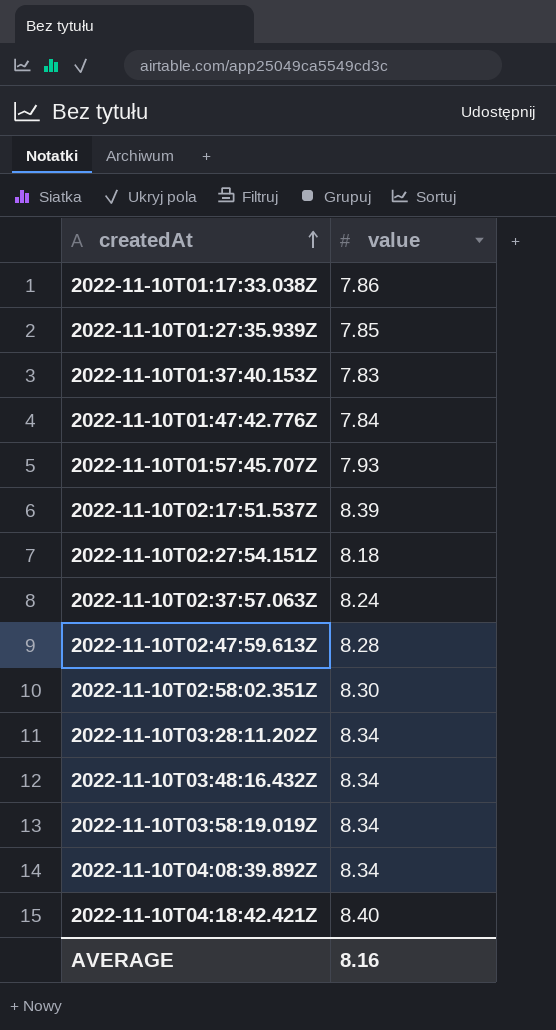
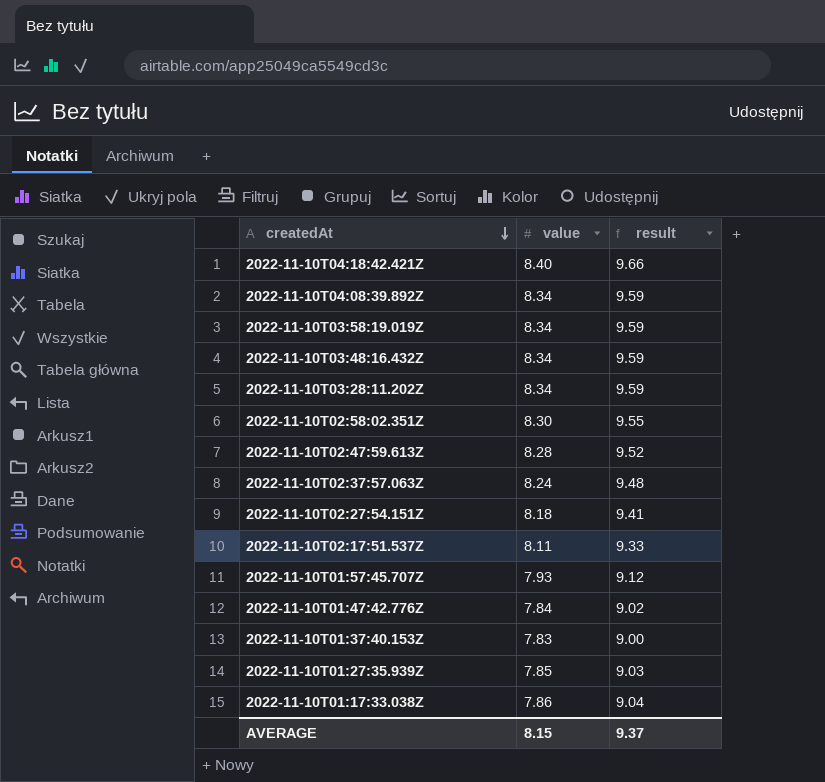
row order: createdAt ascending -> createdAt descending
column result | formula: none -> [value] * 1.15
2022-11-10T02:17:51.537Z | value: 8.39 -> 8.11
AVERAGE | value: 8.16 -> 8.15

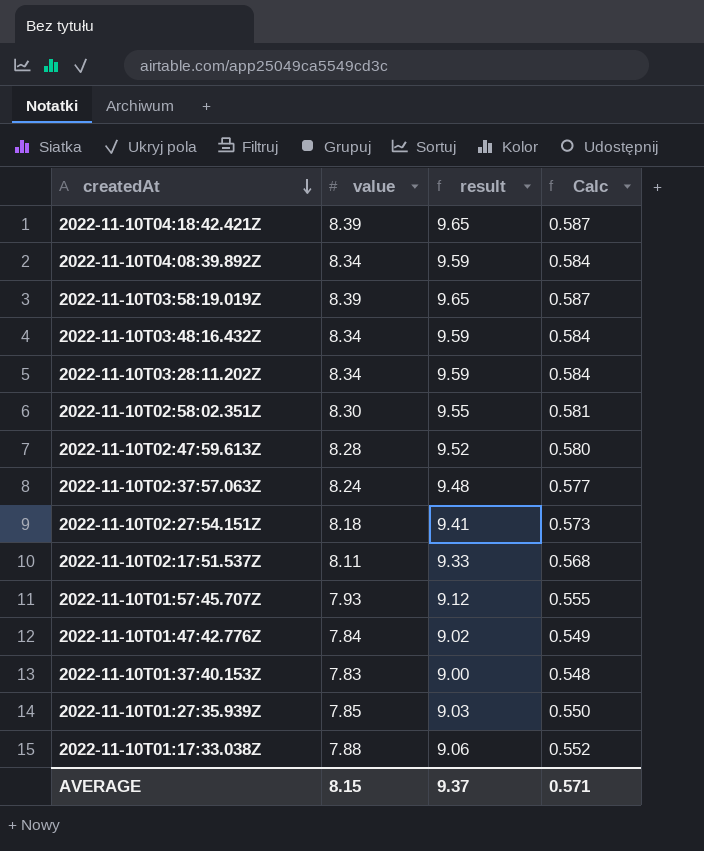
column Calc | formula: none -> [value] * 0.07
2022-11-10T04:18:42.421Z | value: 8.40 -> 8.39
2022-11-10T04:18:42.421Z | result: 9.66 -> 9.65
2022-11-10T03:58:19.019Z | value: 8.34 -> 8.39
2022-11-10T03:58:19.019Z | result: 9.59 -> 9.65
2022-11-10T01:17:33.038Z | value: 7.86 -> 7.88
2022-11-10T01:17:33.038Z | result: 9.04 -> 9.06

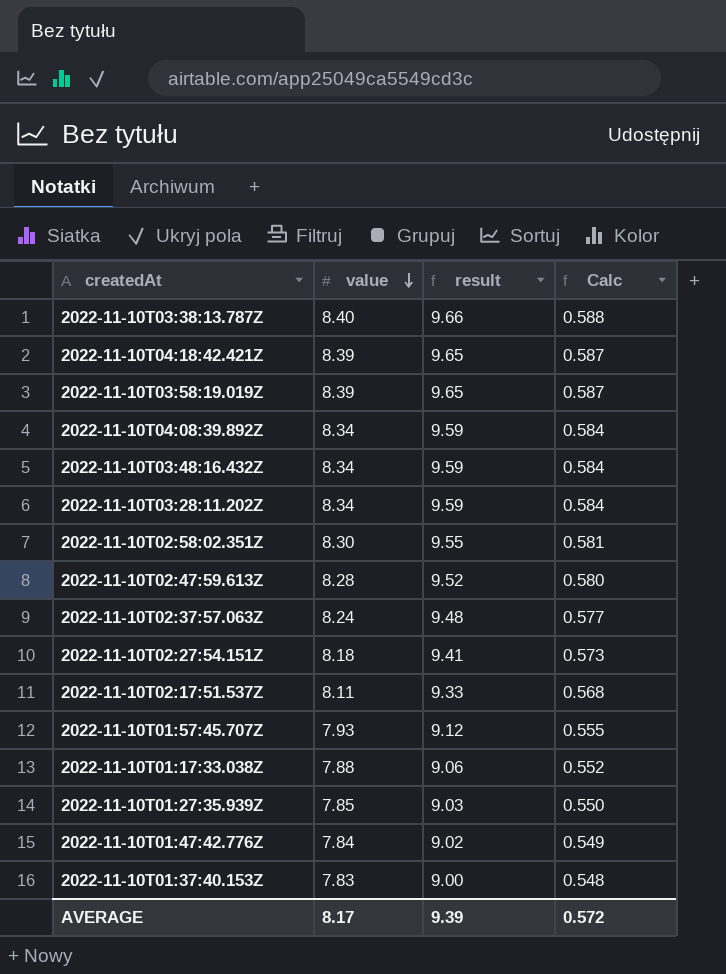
row order: createdAt descending -> value descending
row 2022-11-10T03:38:13.787Z: none -> 8.40 | 9.66 | 0.588
AVERAGE | value: 8.15 -> 8.17
AVERAGE | result: 9.37 -> 9.39
AVERAGE | Calc: 0.571 -> 0.572

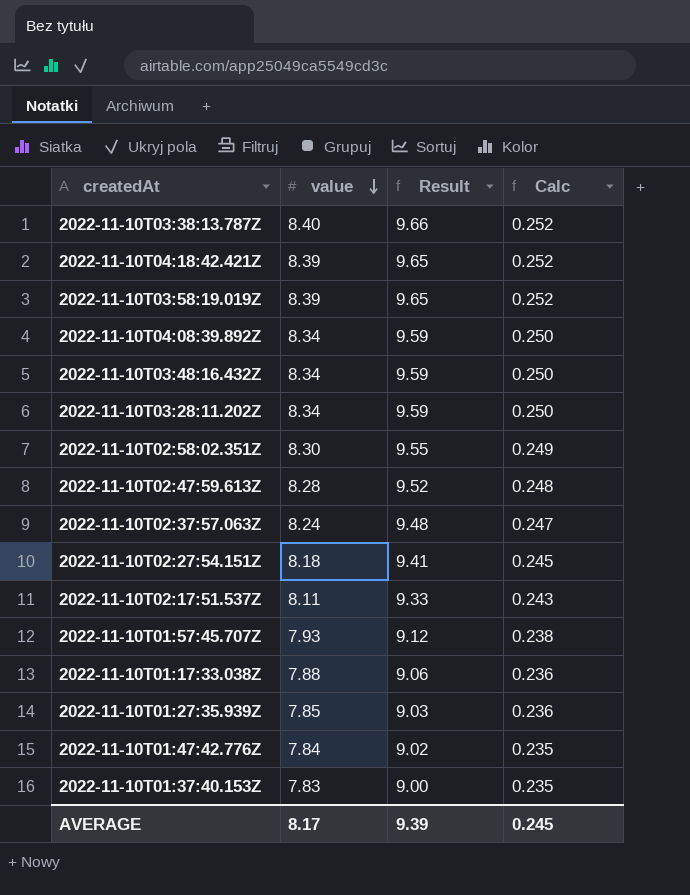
column name: result -> Result
column Calc | formula: [value] * 0.07 -> [value] * 0.03
AVERAGE | Calc: 0.572 -> 0.245

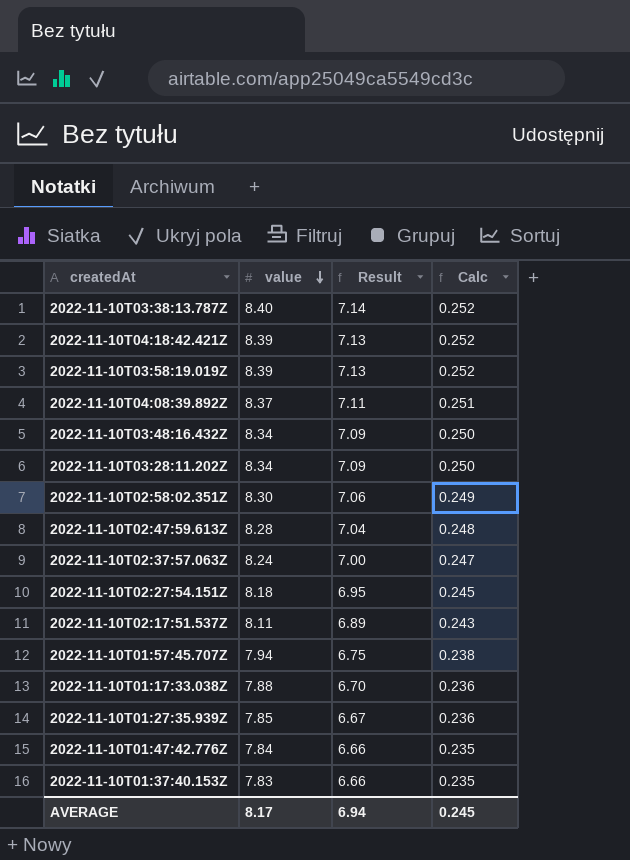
column Result | formula: [value] * 1.15 -> [value] * 0.85
2022-11-10T04:08:39.892Z | value: 8.34 -> 8.37
2022-11-10T04:08:39.892Z | Calc: 0.250 -> 0.251
2022-11-10T01:57:45.707Z | value: 7.93 -> 7.94
AVERAGE | Result: 9.39 -> 6.94

